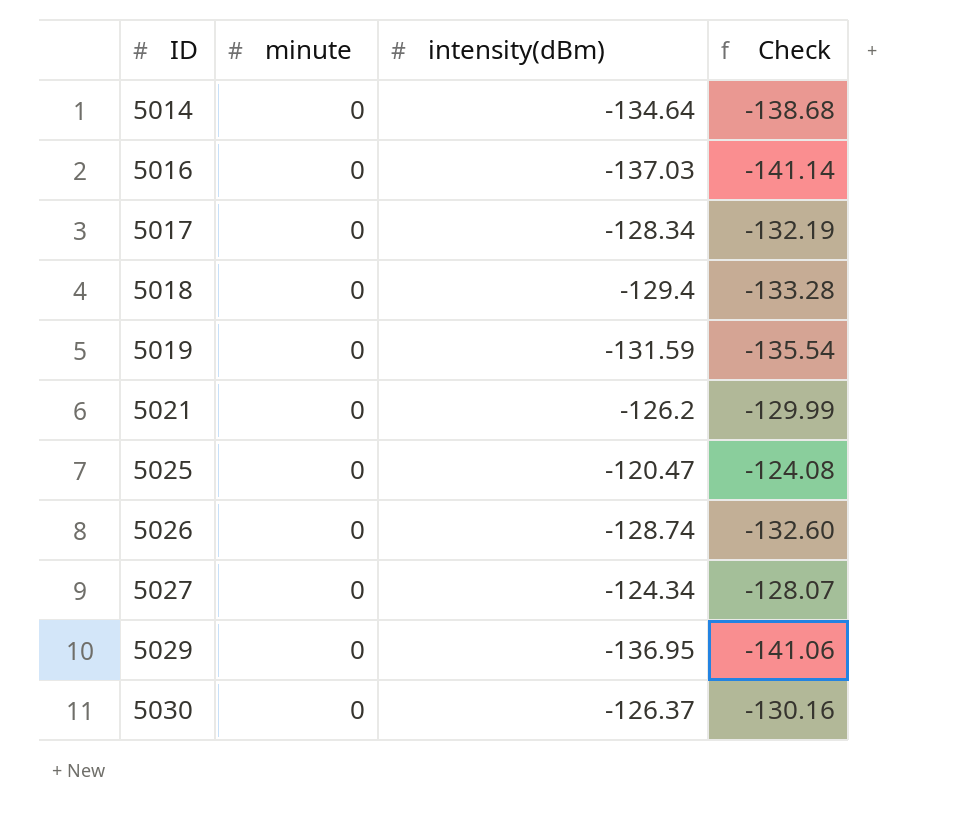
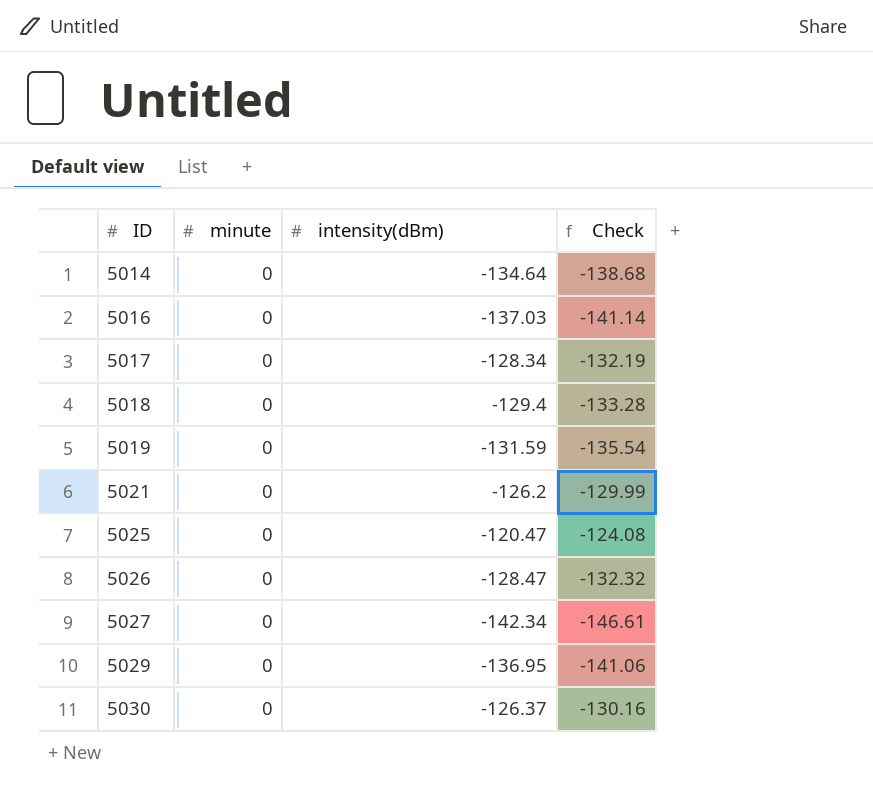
5026 | intensity(dBm): -128.74 -> -128.47
5026 | Check: -132.60 -> -132.32
5027 | intensity(dBm): -124.34 -> -142.34
5027 | Check: -128.07 -> -146.61

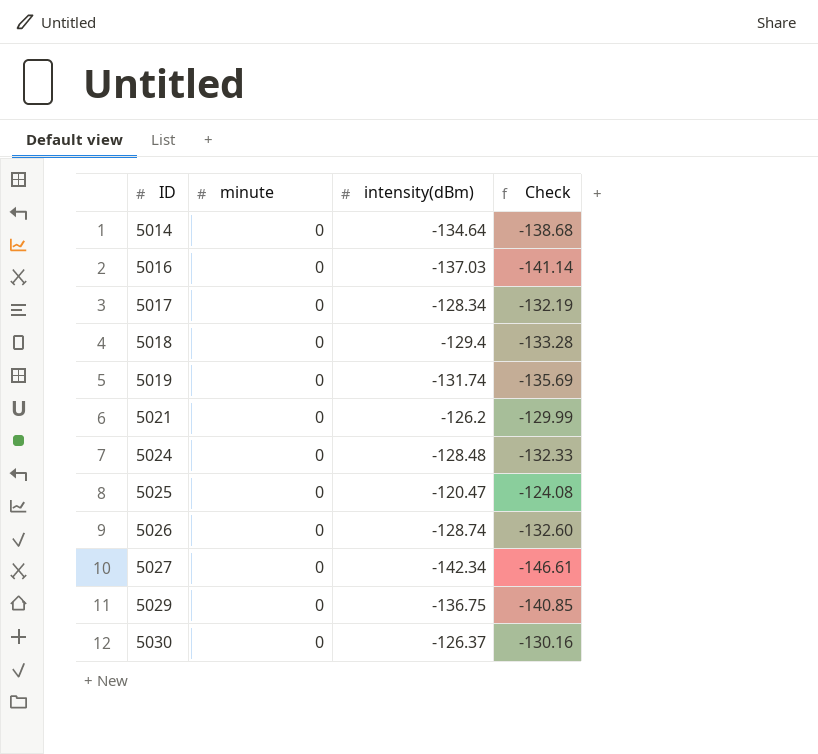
5019 | intensity(dBm): -131.59 -> -131.74
5019 | Check: -135.54 -> -135.69
row 5024: none -> 0 | -128.48 | -132.33
5026 | intensity(dBm): -128.47 -> -128.74
5026 | Check: -132.32 -> -132.60
5029 | intensity(dBm): -136.95 -> -136.75
5029 | Check: -141.06 -> -140.85

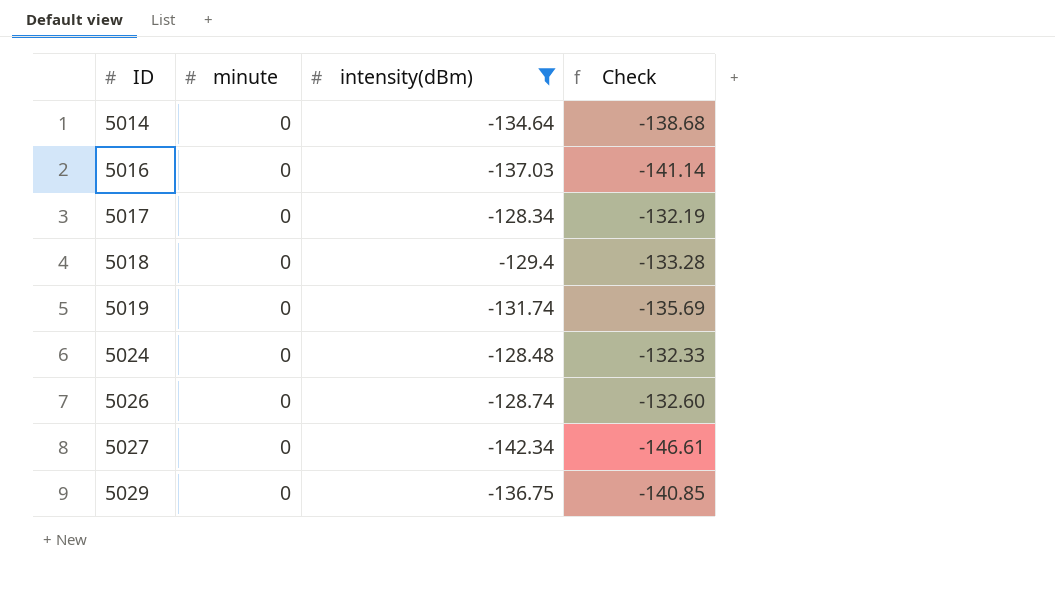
filter: none -> intensity(dBm) <= -128.34

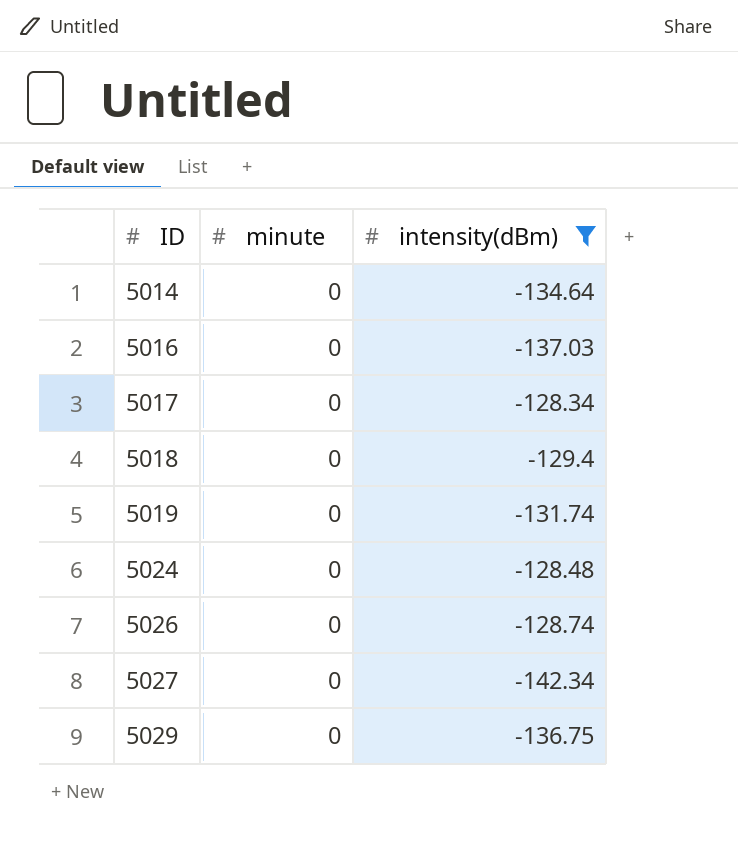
column Check | formula: [intensity(dBm)] * 1.03 -> none

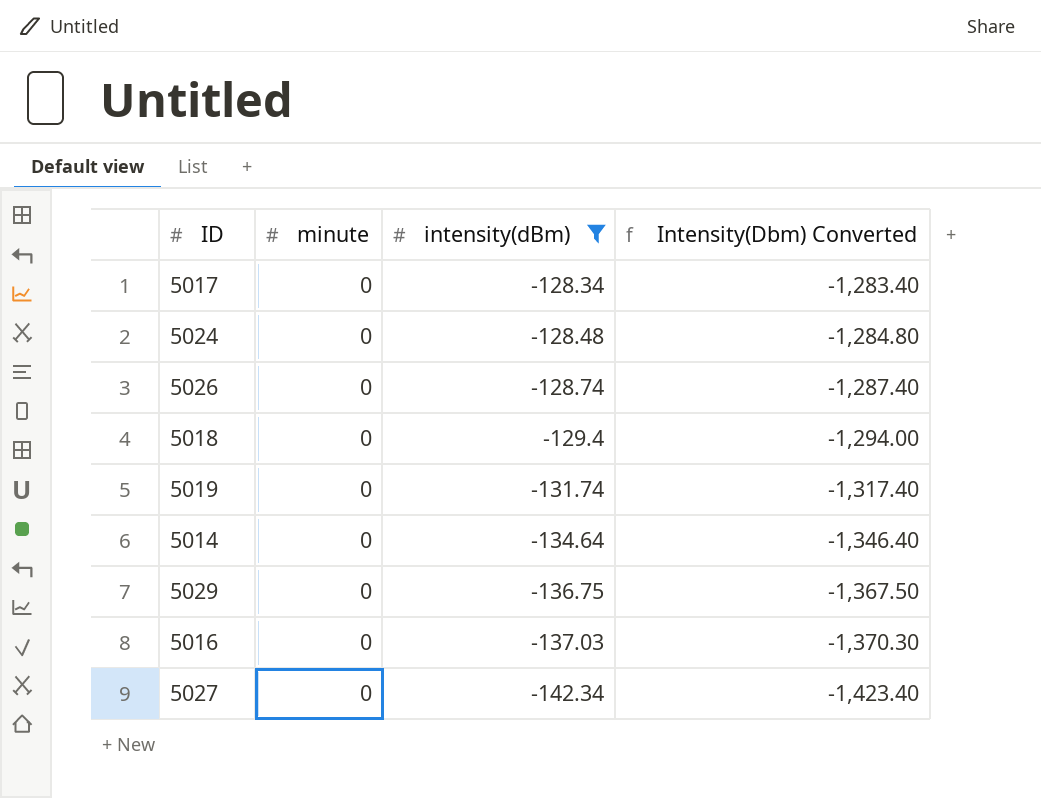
row order: ID ascending -> intensity(dBm) descending
column Intensity(Dbm) Converted | formula: none -> [intensity(dBm)] * 10

